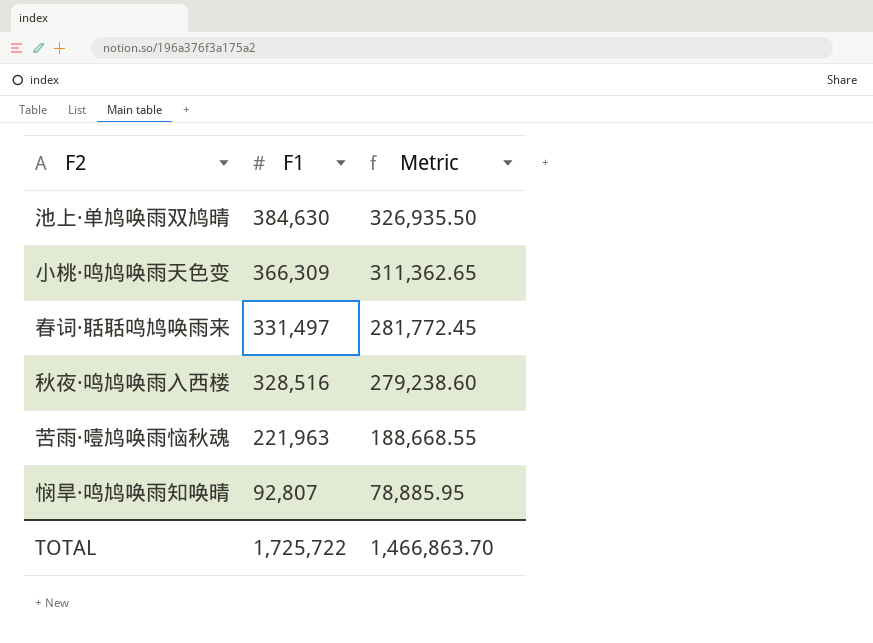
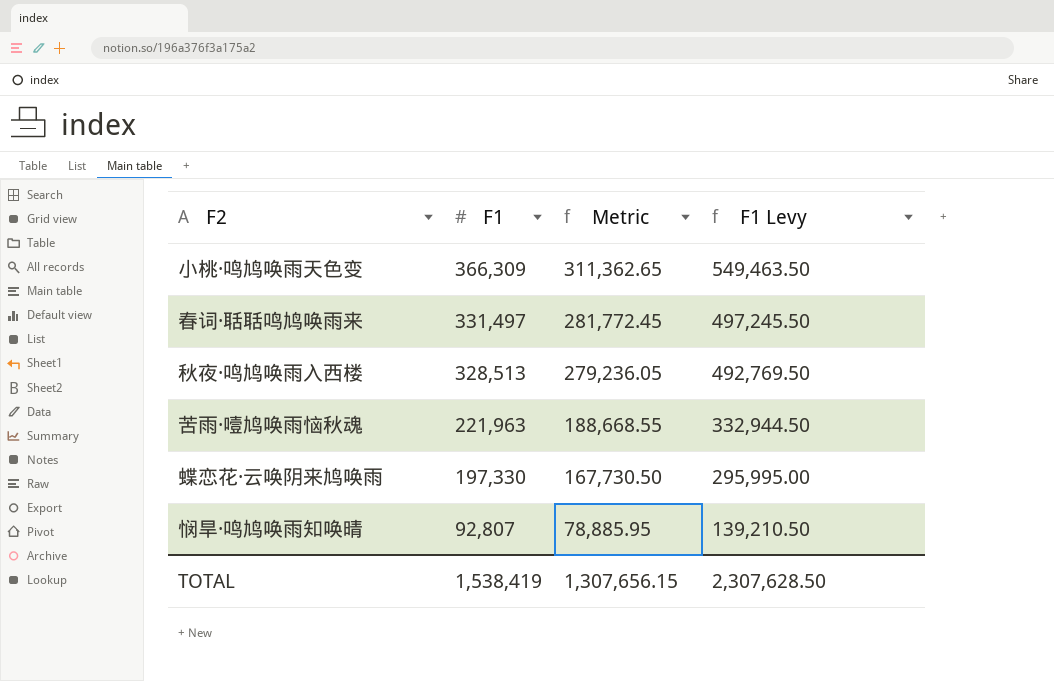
column F1 Levy | formula: none -> [F1] * 1.5
row 池上·单鸠唤雨双鸠晴: 384,630 | 326,935.50 -> none
秋夜·鸣鸠唤雨入西楼 | F1: 328,516 -> 328,513
秋夜·鸣鸠唤雨入西楼 | Metric: 279,238.60 -> 279,236.05
row 蝶恋花·云唤阴来鸠唤雨: none -> 197,330 | 167,730.50 | 295,995.00
TOTAL | F1: 1,725,722 -> 1,538,419
TOTAL | Metric: 1,466,863.70 -> 1,307,656.15

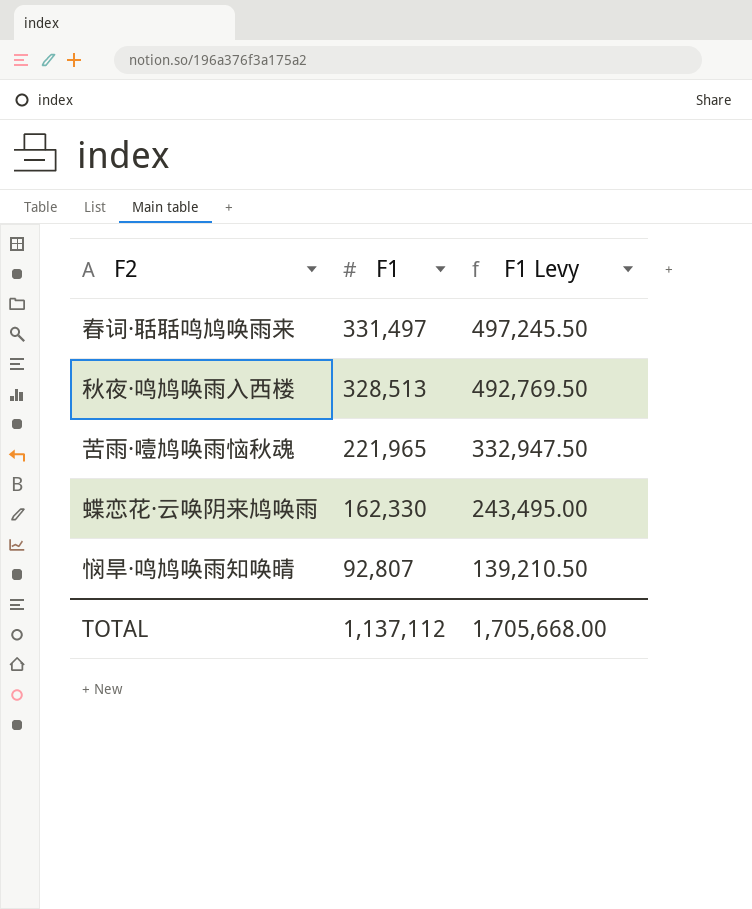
column Metric | formula: [F1] * 0.85 -> none
row 小桃·鸣鸠唤雨天色变: 366,309 | 311,362.65 | 549,463.50 -> none
苦雨·噎鸠唤雨恼秋魂 | F1: 221,963 -> 221,965
苦雨·噎鸠唤雨恼秋魂 | F1 Levy: 332,944.50 -> 332,947.50
蝶恋花·云唤阴来鸠唤雨 | F1: 197,330 -> 162,330
蝶恋花·云唤阴来鸠唤雨 | F1 Levy: 295,995.00 -> 243,495.00
TOTAL | F1: 1,538,419 -> 1,137,112
TOTAL | F1 Levy: 2,307,628.50 -> 1,705,668.00

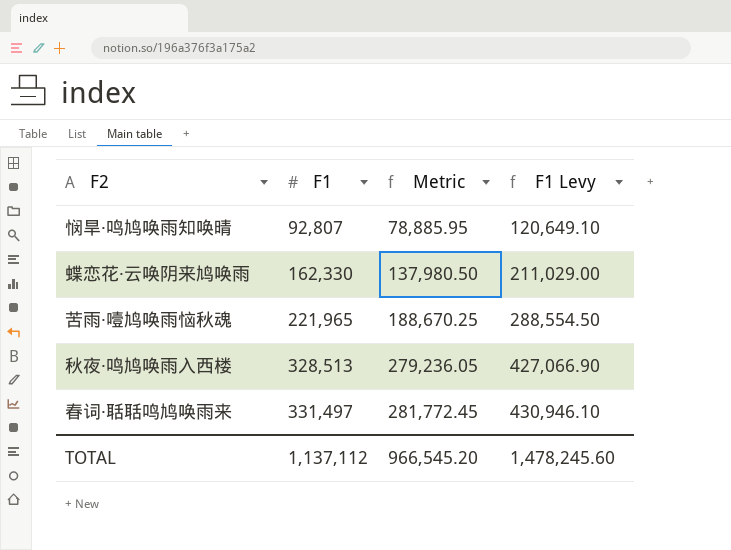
row order: F1 descending -> F1 ascending
column Metric | formula: none -> [F1] * 0.85
column F1 Levy | formula: [F1] * 1.5 -> [F1] * 1.3
TOTAL | F1 Levy: 1,705,668.00 -> 1,478,245.60

